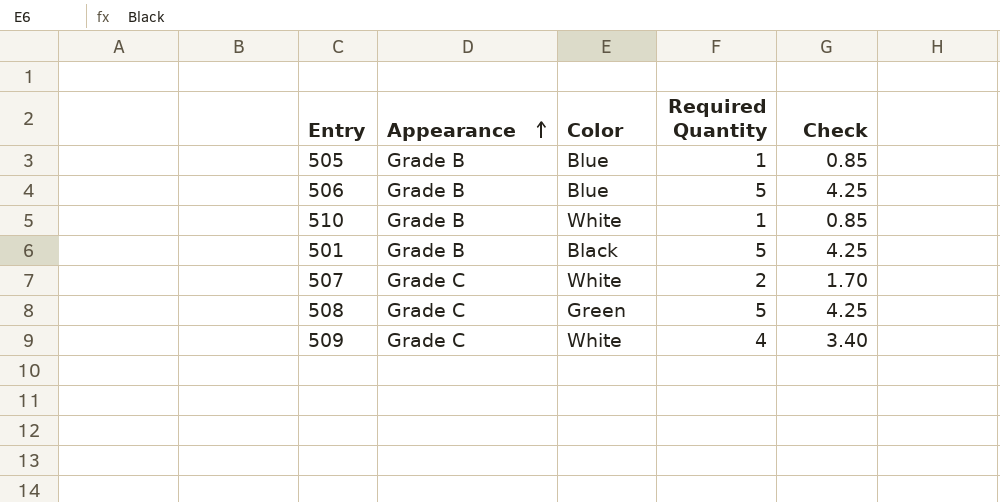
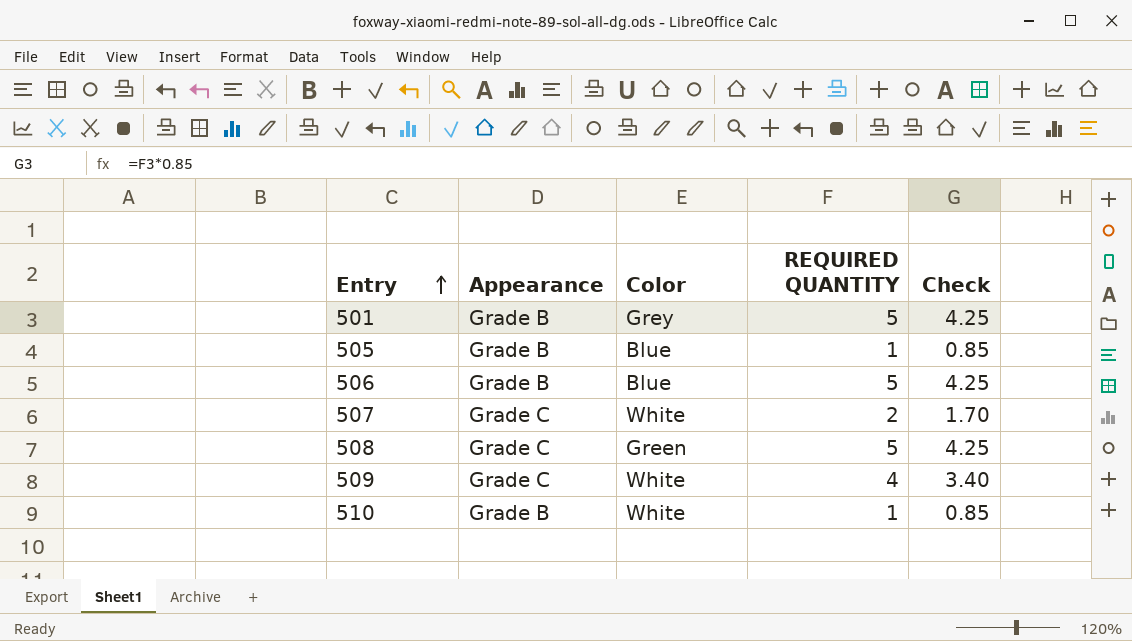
row order: Appearance ascending -> Entry ascending
column name: Required Quantity -> REQUIRED QUANTITY
501 | Color: Black -> Grey

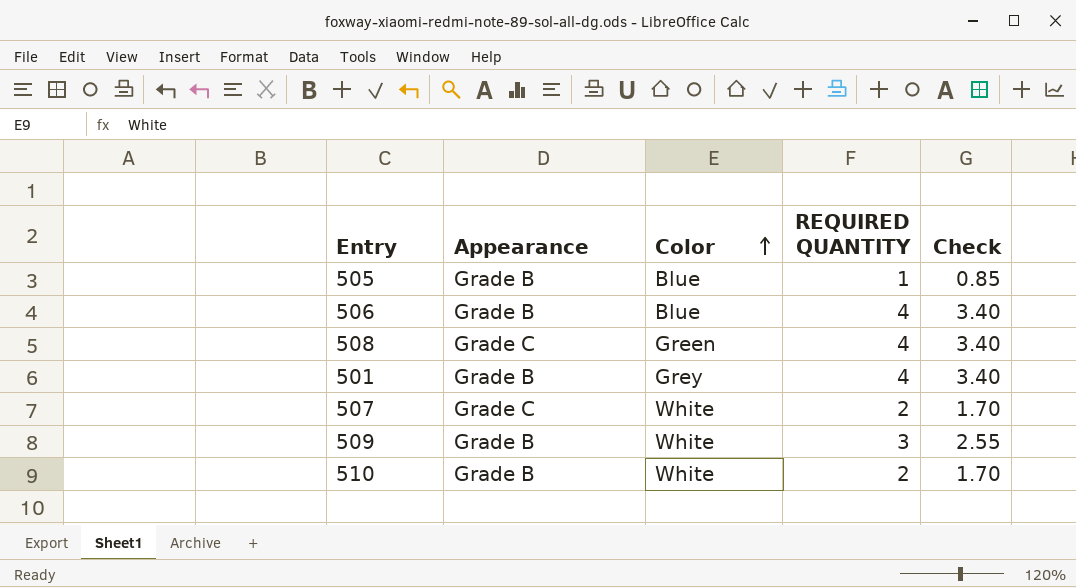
row order: Entry ascending -> Color ascending
506 | REQUIRED QUANTITY: 5 -> 4
506 | Check: 4.25 -> 3.40
508 | REQUIRED QUANTITY: 5 -> 4
508 | Check: 4.25 -> 3.40
501 | REQUIRED QUANTITY: 5 -> 4
501 | Check: 4.25 -> 3.40
509 | Appearance: Grade C -> Grade B
509 | REQUIRED QUANTITY: 4 -> 3
509 | Check: 3.40 -> 2.55
510 | REQUIRED QUANTITY: 1 -> 2
510 | Check: 0.85 -> 1.70

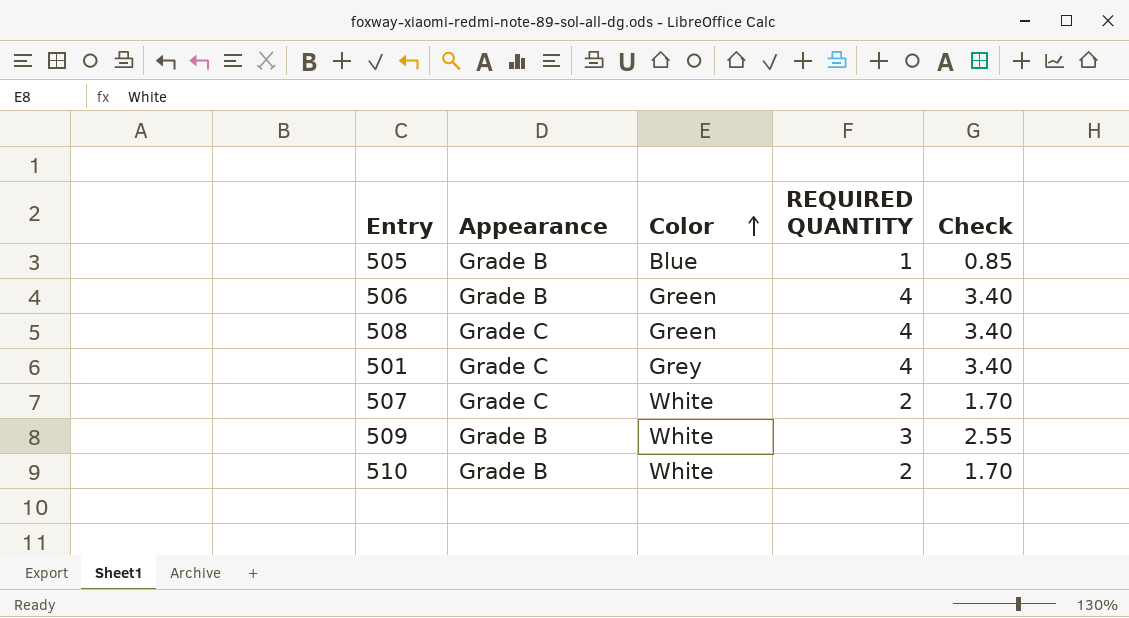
506 | Color: Blue -> Green
501 | Appearance: Grade B -> Grade C

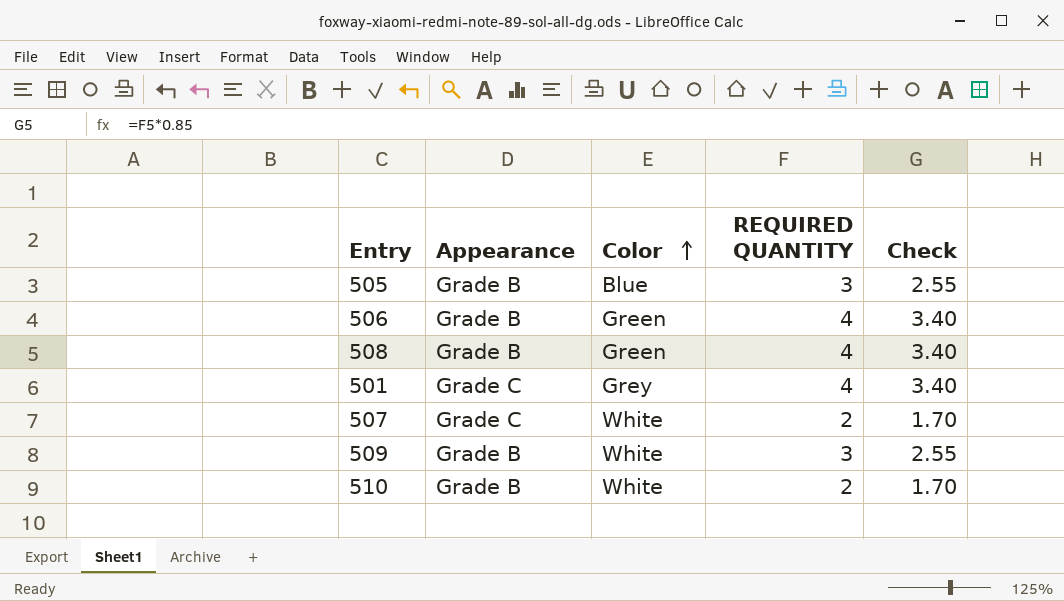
505 | REQUIRED QUANTITY: 1 -> 3
505 | Check: 0.85 -> 2.55
508 | Appearance: Grade C -> Grade B

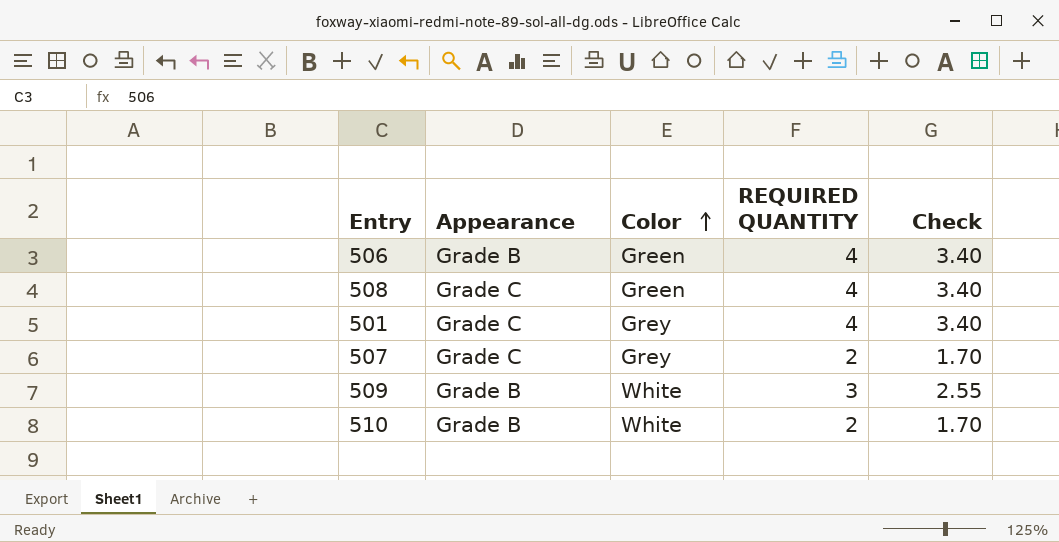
row 505: Grade B | Blue | 3 | 2.55 -> none
508 | Appearance: Grade B -> Grade C
507 | Color: White -> Grey

